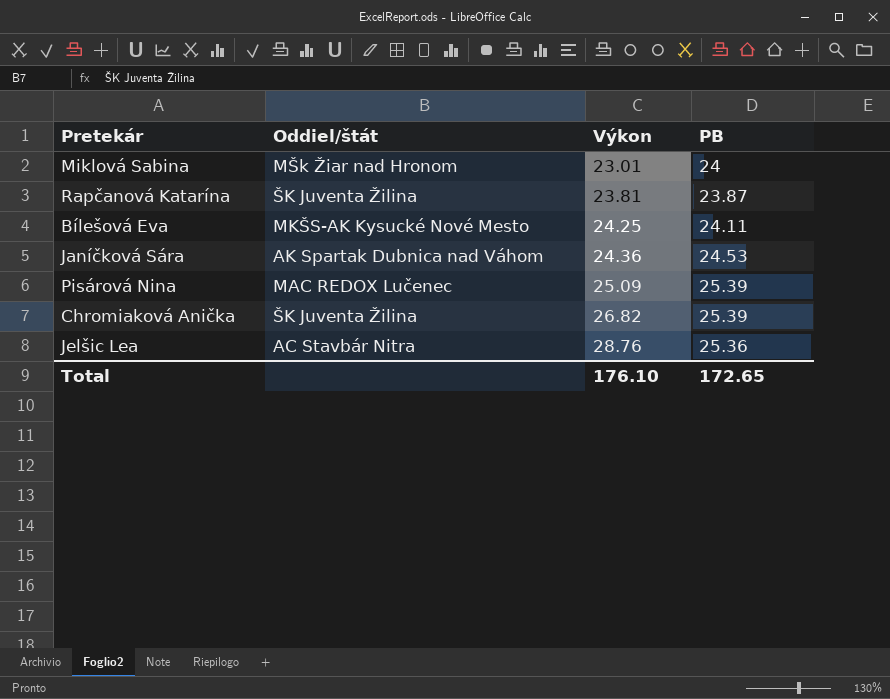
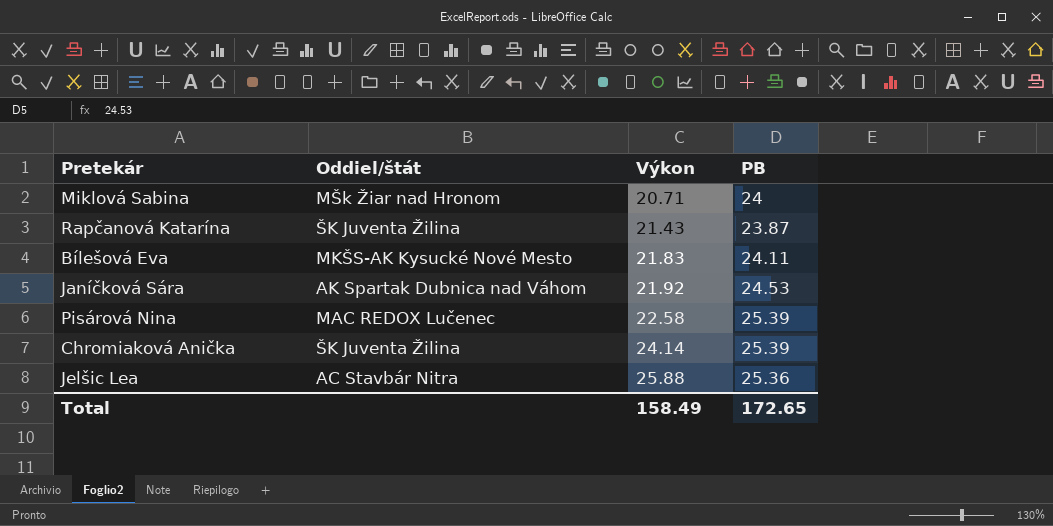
Miklová Sabina | Výkon: 23.01 -> 20.71
Rapčanová Katarína | Výkon: 23.81 -> 21.43
Bílešová Eva | Výkon: 24.25 -> 21.83
Janíčková Sára | Výkon: 24.36 -> 21.92
Pisárová Nina | Výkon: 25.09 -> 22.58
Chromiaková Anička | Výkon: 26.82 -> 24.14
Jelšic Lea | Výkon: 28.76 -> 25.88
Total | Výkon: 176.10 -> 158.49

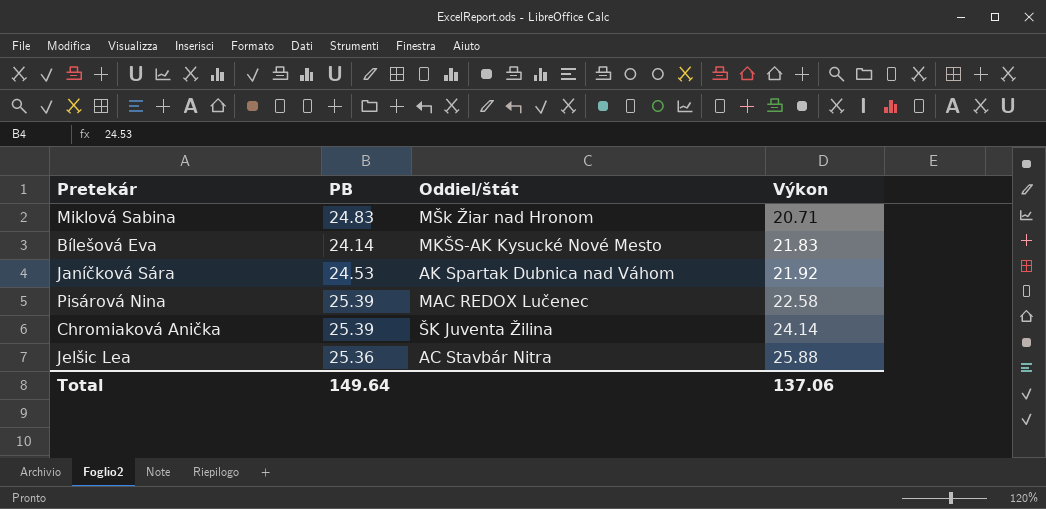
column PB | position: 4 -> 2
row Rapčanová Katarína: ŠK Juventa Žilina | 21.43 | 23.87 -> none
Miklová Sabina | PB: 24 -> 24.83
Bílešová Eva | PB: 24.11 -> 24.14
Total | PB: 172.65 -> 149.64
Total | Výkon: 158.49 -> 137.06

